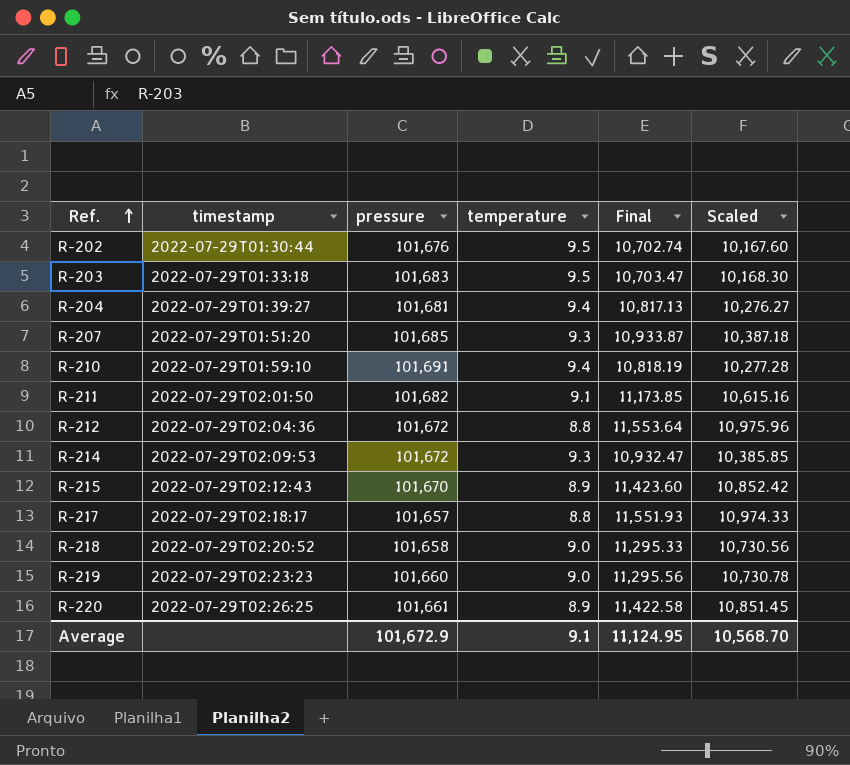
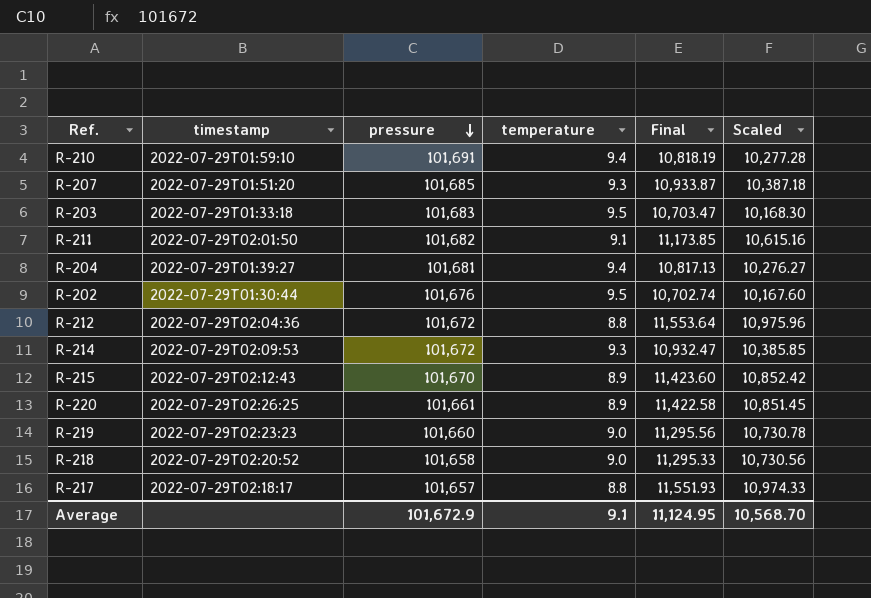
row order: Ref. ascending -> pressure descending

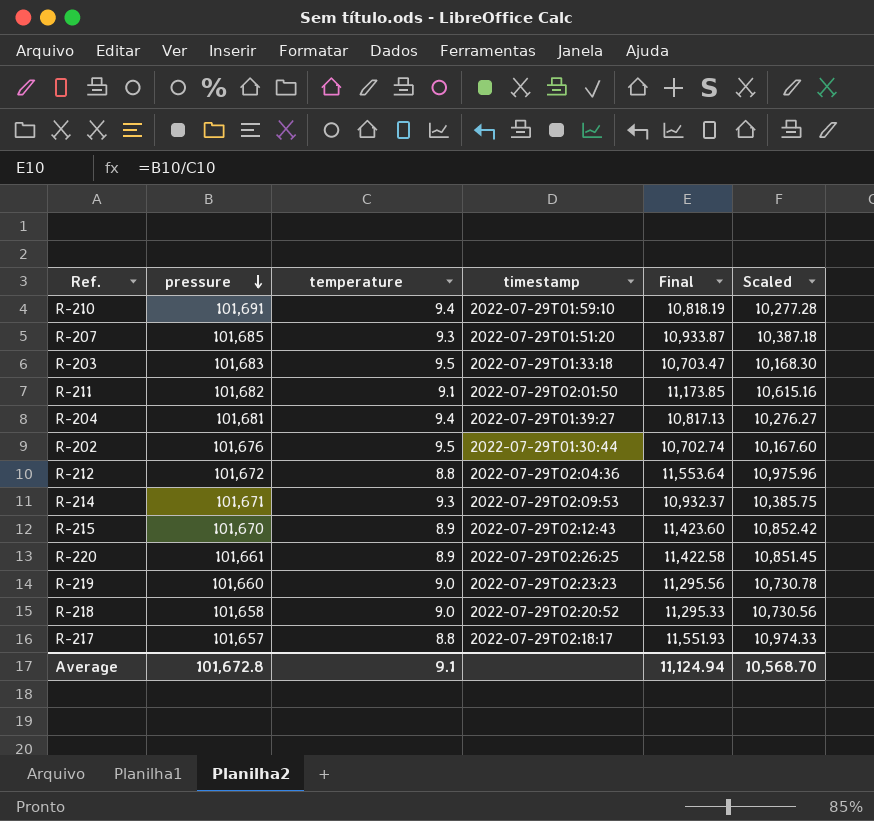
column timestamp | position: 2 -> 4
R-214 | pressure: 101,672 -> 101,671
R-214 | Final: 10,932.47 -> 10,932.37
R-214 | Scaled: 10,385.85 -> 10,385.75
Average | pressure: 101,672.9 -> 101,672.8
Average | Final: 11,124.95 -> 11,124.94

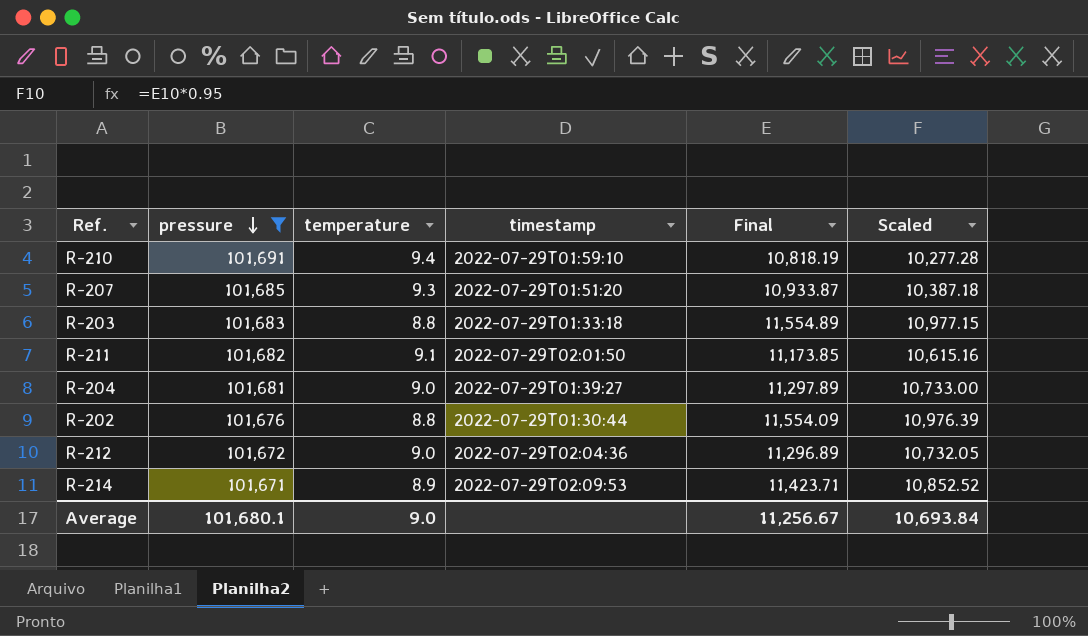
filter: none -> pressure >= 101,671
R-203 | temperature: 9.5 -> 8.8
R-203 | Final: 10,703.47 -> 11,554.89
R-203 | Scaled: 10,168.30 -> 10,977.15
R-204 | temperature: 9.4 -> 9.0
R-204 | Final: 10,817.13 -> 11,297.89
R-204 | Scaled: 10,276.27 -> 10,733.00
R-202 | temperature: 9.5 -> 8.8
R-202 | Final: 10,702.74 -> 11,554.09
R-202 | Scaled: 10,167.60 -> 10,976.39
R-212 | temperature: 8.8 -> 9.0
R-212 | Final: 11,553.64 -> 11,296.89
R-212 | Scaled: 10,975.96 -> 10,732.05
R-214 | temperature: 9.3 -> 8.9
R-214 | Final: 10,932.37 -> 11,423.71
R-214 | Scaled: 10,385.75 -> 10,852.52
Average | pressure: 101,672.8 -> 101,680.1
Average | temperature: 9.1 -> 9.0
Average | Final: 11,124.94 -> 11,256.67
Average | Scaled: 10,568.70 -> 10,693.84

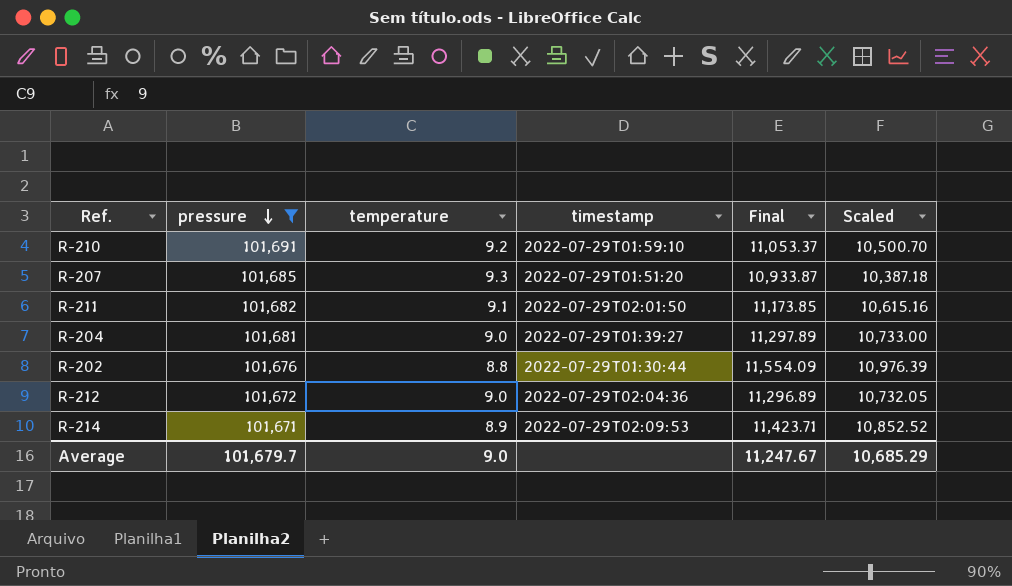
row R-203: 101,683 | 8.8 | 2022-07-29T01:33:18 | 11,554.89 | 10,977.15 -> none
R-210 | temperature: 9.4 -> 9.2
R-210 | Final: 10,818.19 -> 11,053.37
R-210 | Scaled: 10,277.28 -> 10,500.70
Average | pressure: 101,680.1 -> 101,679.7
Average | Final: 11,256.67 -> 11,247.67
Average | Scaled: 10,693.84 -> 10,685.29

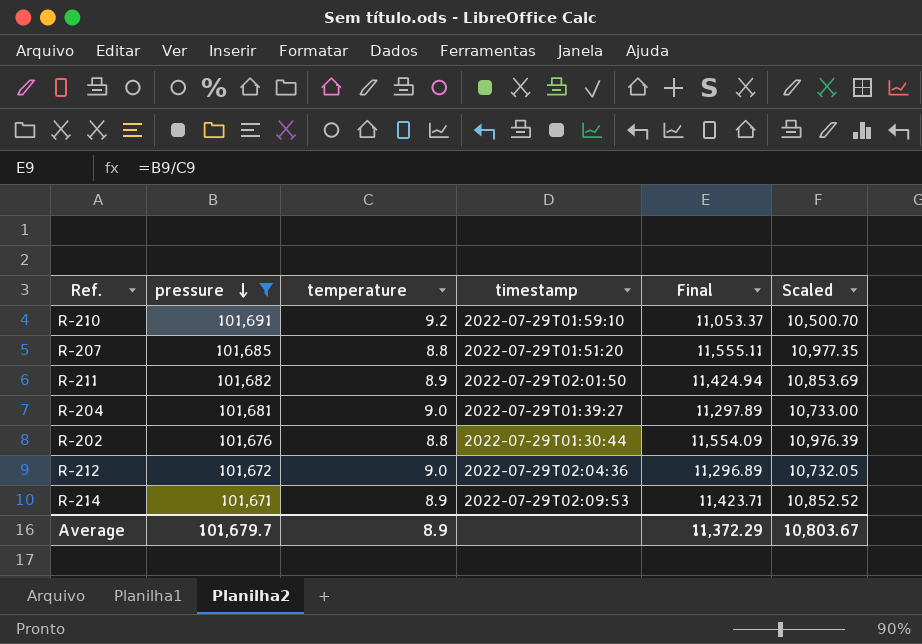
R-207 | temperature: 9.3 -> 8.8
R-207 | Final: 10,933.87 -> 11,555.11
R-207 | Scaled: 10,387.18 -> 10,977.35
R-211 | temperature: 9.1 -> 8.9
R-211 | Final: 11,173.85 -> 11,424.94
R-211 | Scaled: 10,615.16 -> 10,853.69
Average | temperature: 9.0 -> 8.9
Average | Final: 11,247.67 -> 11,372.29
Average | Scaled: 10,685.29 -> 10,803.67

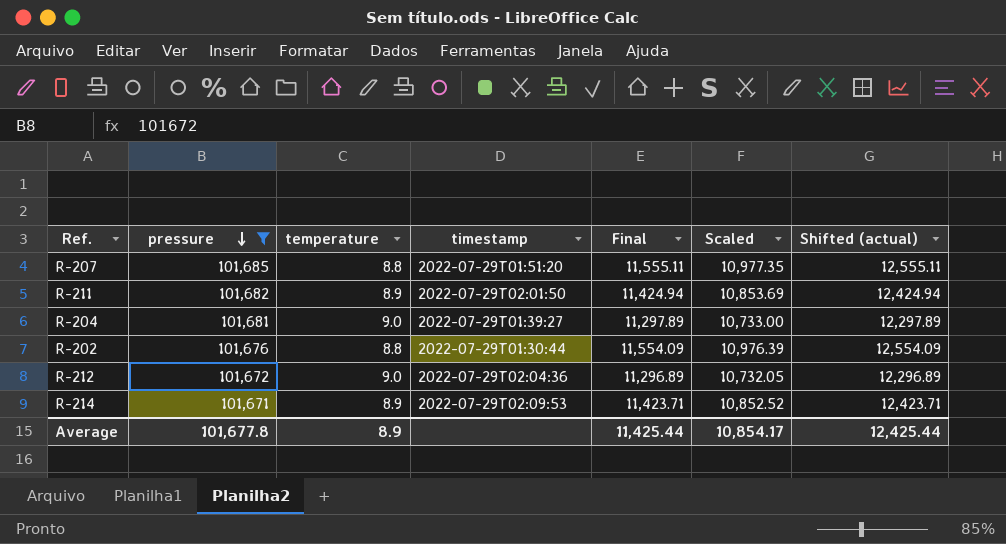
column Shifted (actual) | formula: none -> [Final] + 1000
row R-210: 101,691 | 9.2 | 2022-07-29T01:59:10 | 11,053.37 | 10,500.70 -> none
Average | pressure: 101,679.7 -> 101,677.8
Average | Final: 11,372.29 -> 11,425.44
Average | Scaled: 10,803.67 -> 10,854.17

